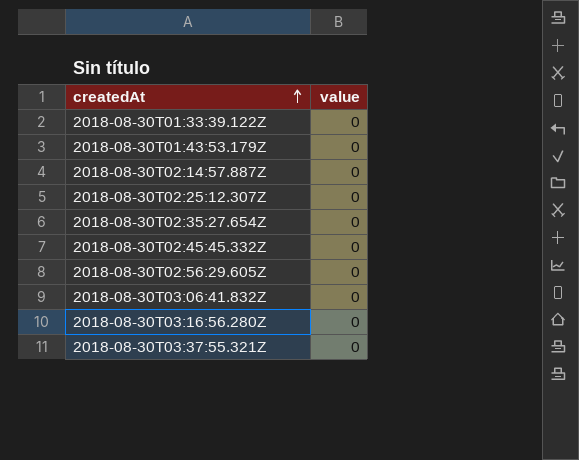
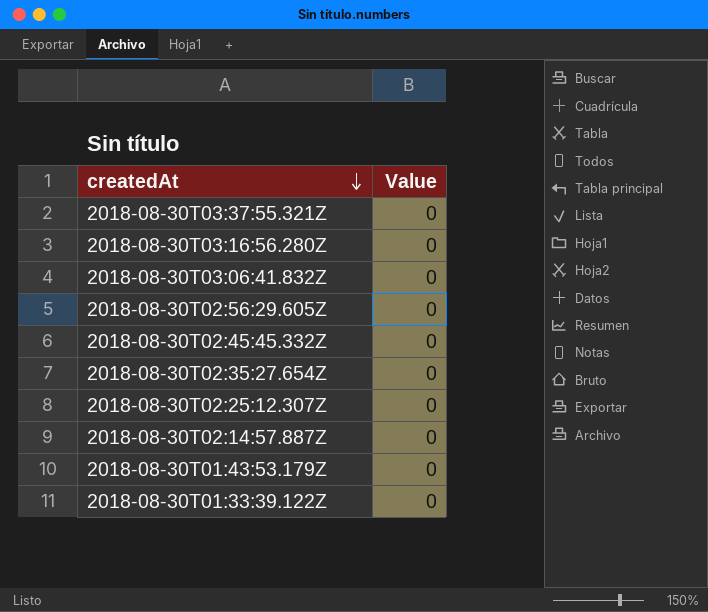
row order: createdAt ascending -> createdAt descending
column name: value -> Value

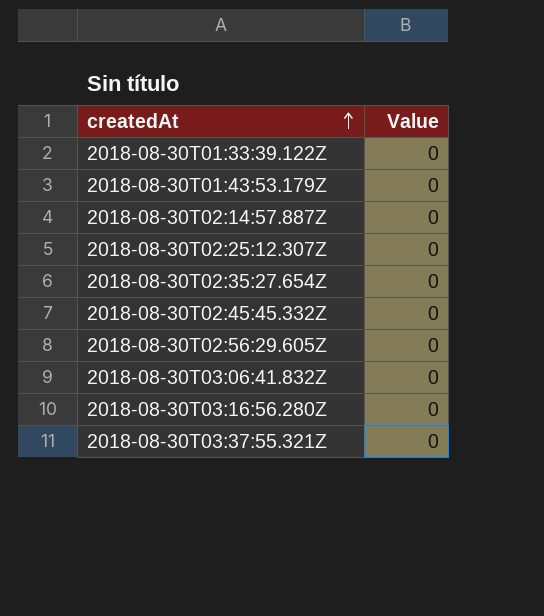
row order: createdAt descending -> createdAt ascending

